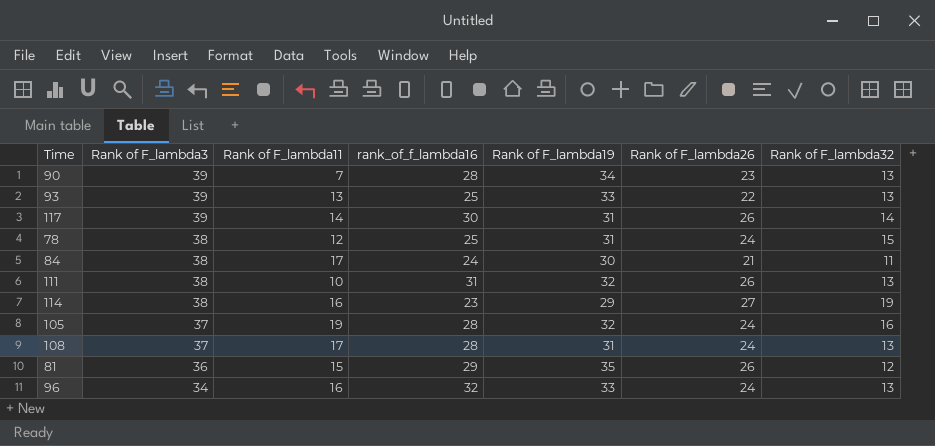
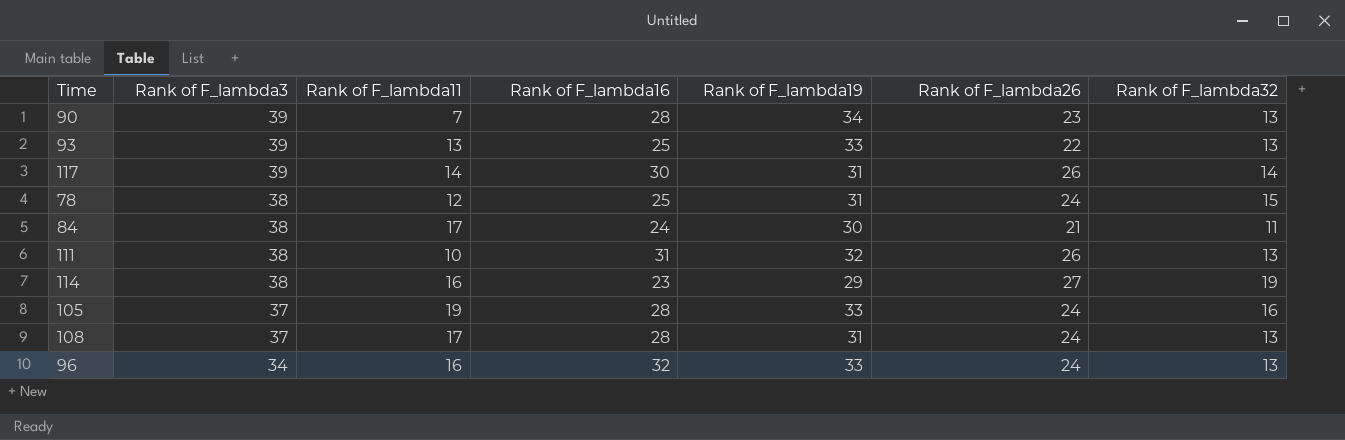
column name: rank_of_f_lambda16 -> Rank of F_lambda16
row 81: 36 | 15 | 29 | 35 | 26 | 12 -> none
105 | Rank of F_lambda19: 32 -> 33

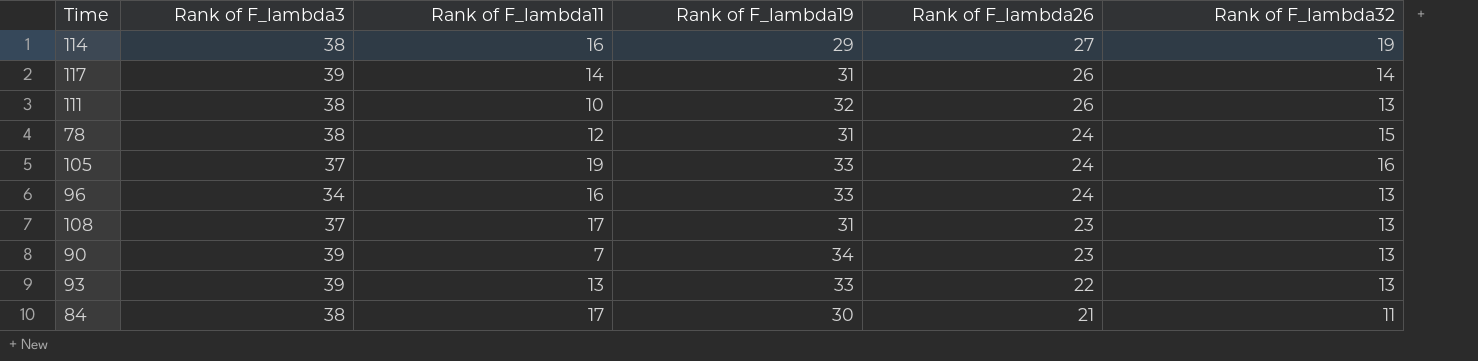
row order: Rank of F_lambda3 descending -> Rank of F_lambda26 descending
column Rank of F_lambda16 | position: 4 -> none
108 | Rank of F_lambda26: 24 -> 23

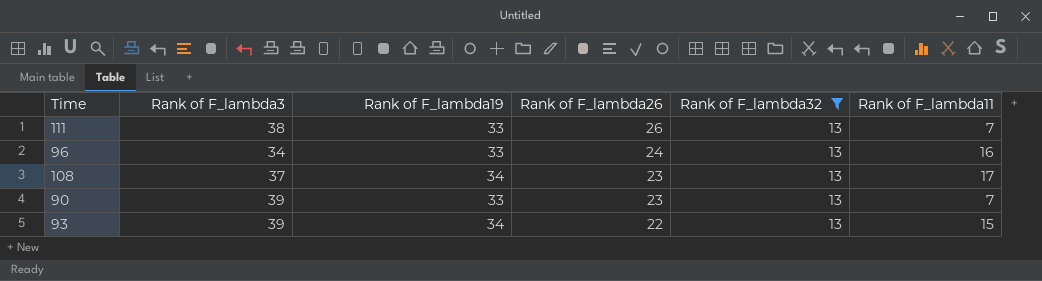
filter: none -> Rank of F_lambda32 = 13
column Rank of F_lambda11 | position: 3 -> 6
111 | Rank of F_lambda19: 32 -> 33
111 | Rank of F_lambda11: 10 -> 7
108 | Rank of F_lambda19: 31 -> 34
90 | Rank of F_lambda19: 34 -> 33
93 | Rank of F_lambda19: 33 -> 34
93 | Rank of F_lambda11: 13 -> 15

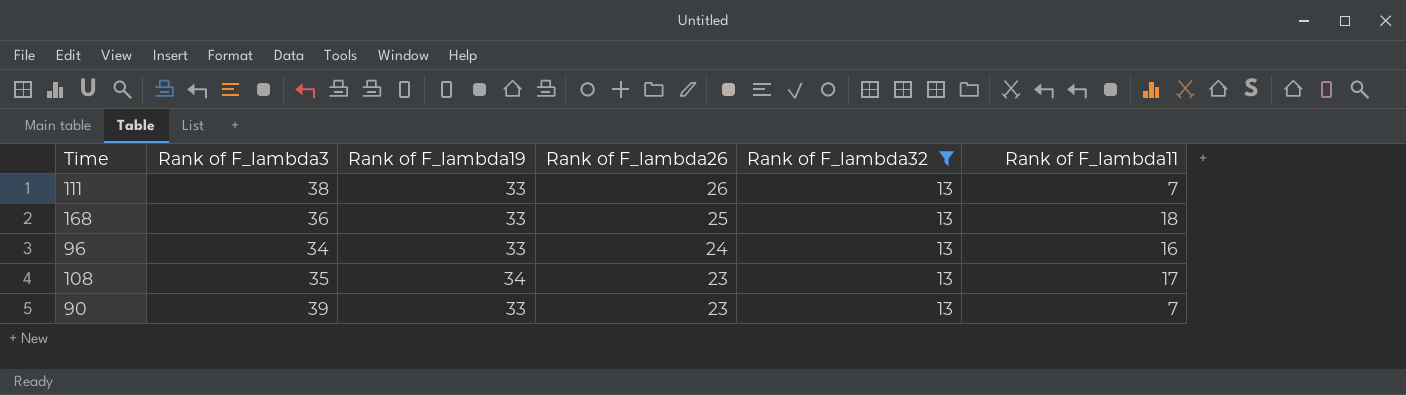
row 93: 39 | 34 | 22 | 13 | 15 -> none
row 168: none -> 36 | 33 | 25 | 13 | 18
108 | Rank of F_lambda3: 37 -> 35

